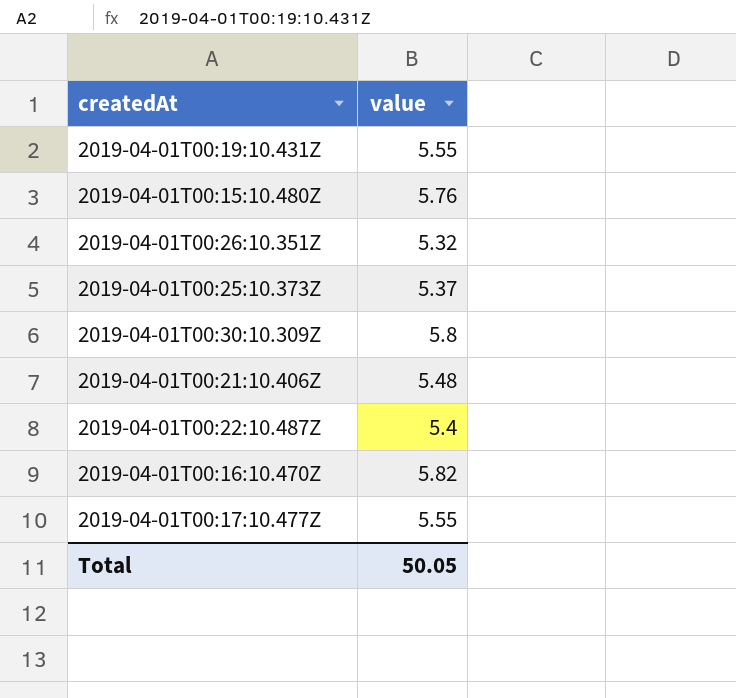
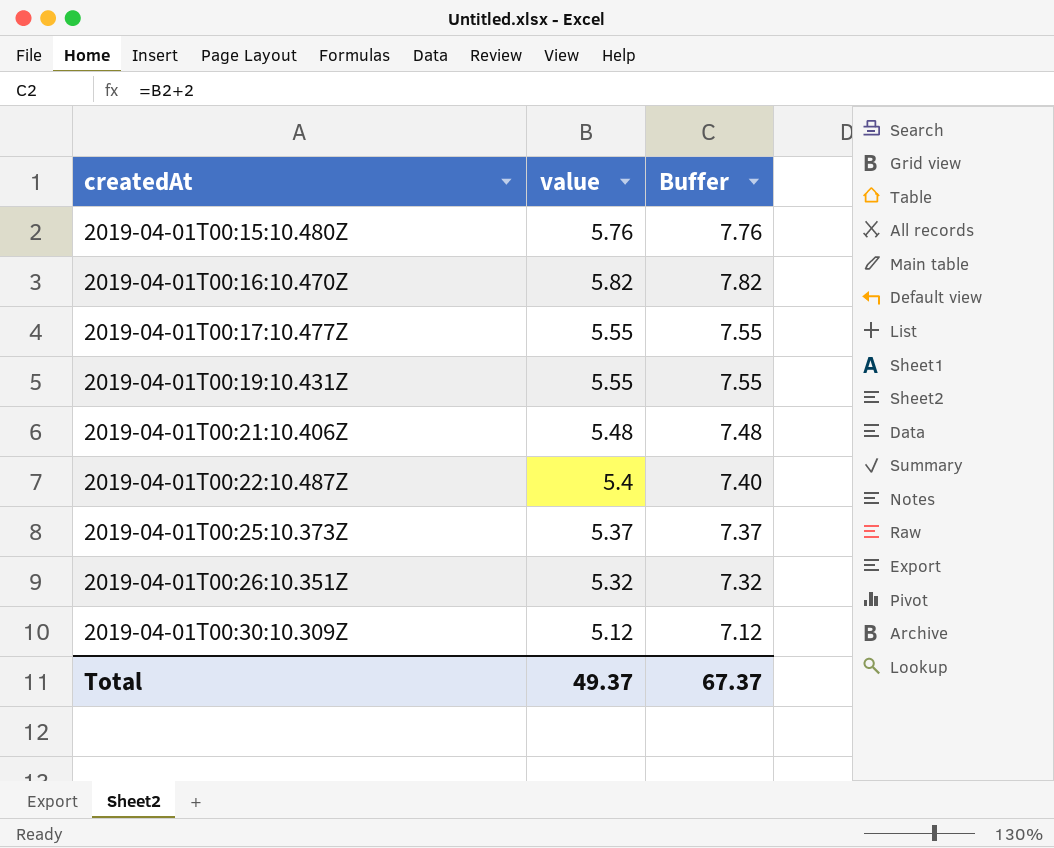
row order: none -> createdAt ascending
column Buffer | formula: none -> [value] + 2
2019-04-01T00:30:10.309Z | value: 5.8 -> 5.12
Total | value: 50.05 -> 49.37

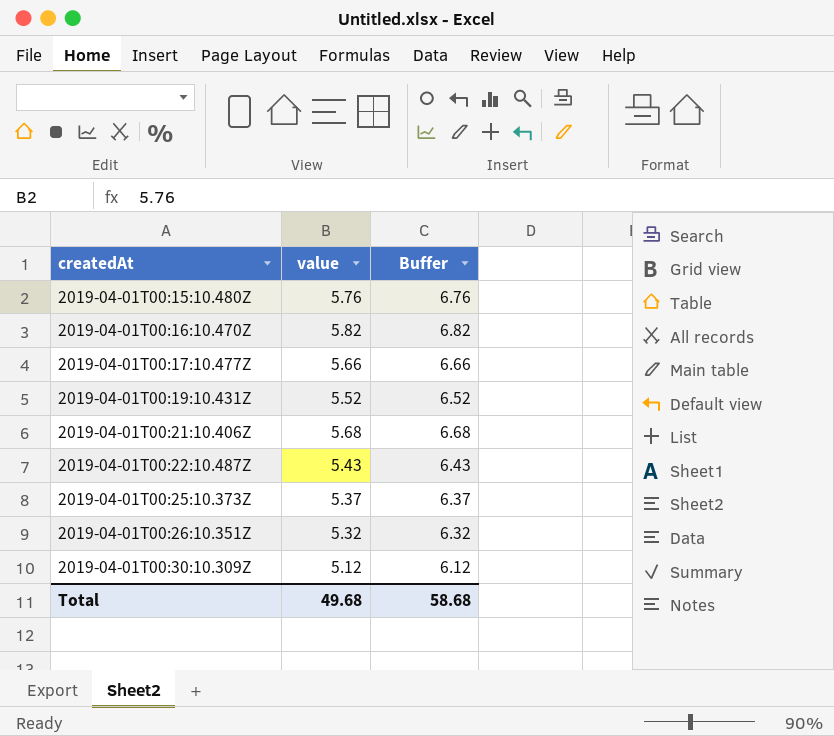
column Buffer | formula: [value] + 2 -> [value] + 1
2019-04-01T00:17:10.477Z | value: 5.55 -> 5.66
2019-04-01T00:19:10.431Z | value: 5.55 -> 5.52
2019-04-01T00:21:10.406Z | value: 5.48 -> 5.68
2019-04-01T00:22:10.487Z | value: 5.4 -> 5.43
Total | value: 49.37 -> 49.68
Total | Buffer: 67.37 -> 58.68

